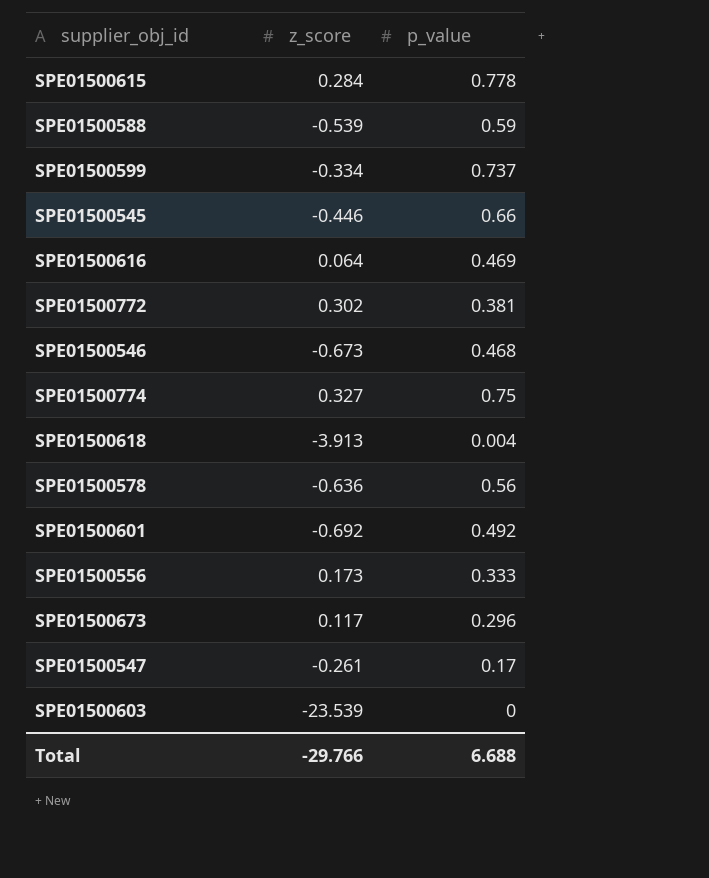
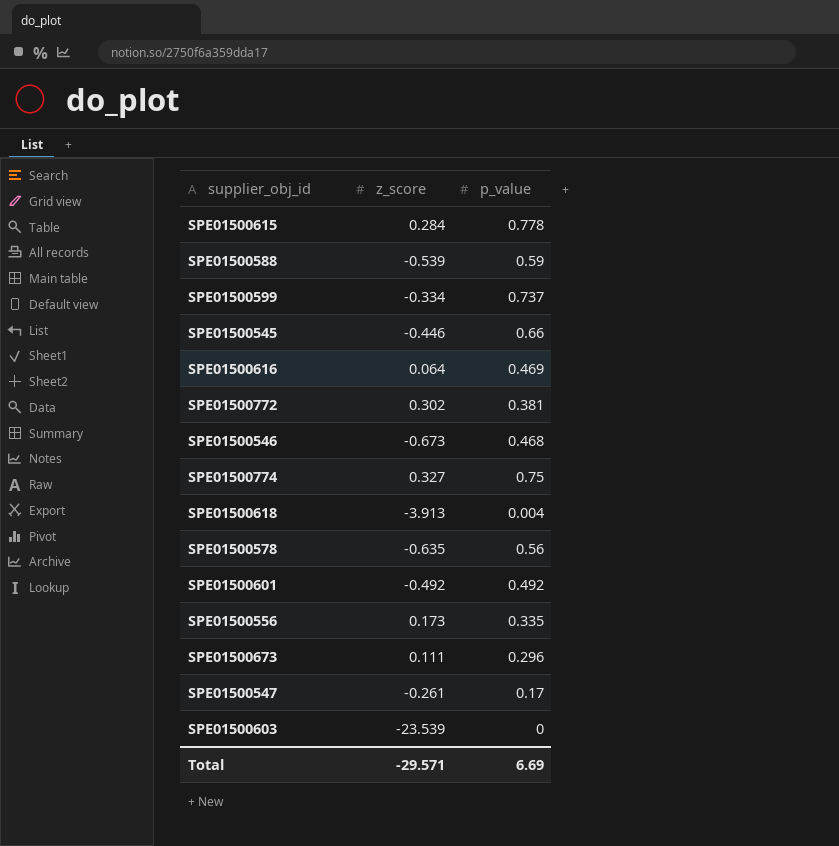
SPE01500578 | z_score: -0.636 -> -0.635
SPE01500601 | z_score: -0.692 -> -0.492
SPE01500556 | p_value: 0.333 -> 0.335
SPE01500673 | z_score: 0.117 -> 0.111
Total | z_score: -29.766 -> -29.571
Total | p_value: 6.688 -> 6.69

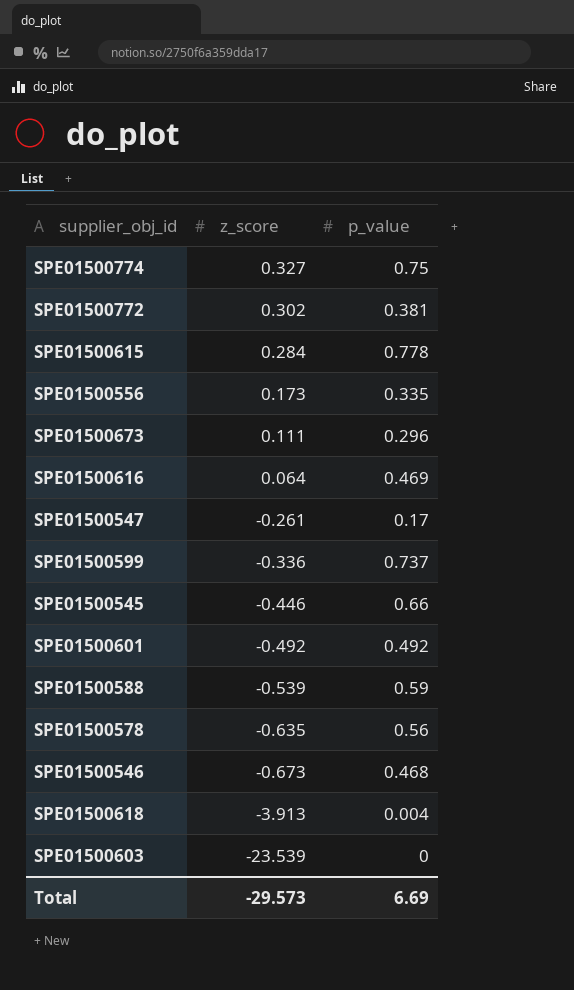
row order: none -> z_score descending
SPE01500599 | z_score: -0.334 -> -0.336
Total | z_score: -29.571 -> -29.573

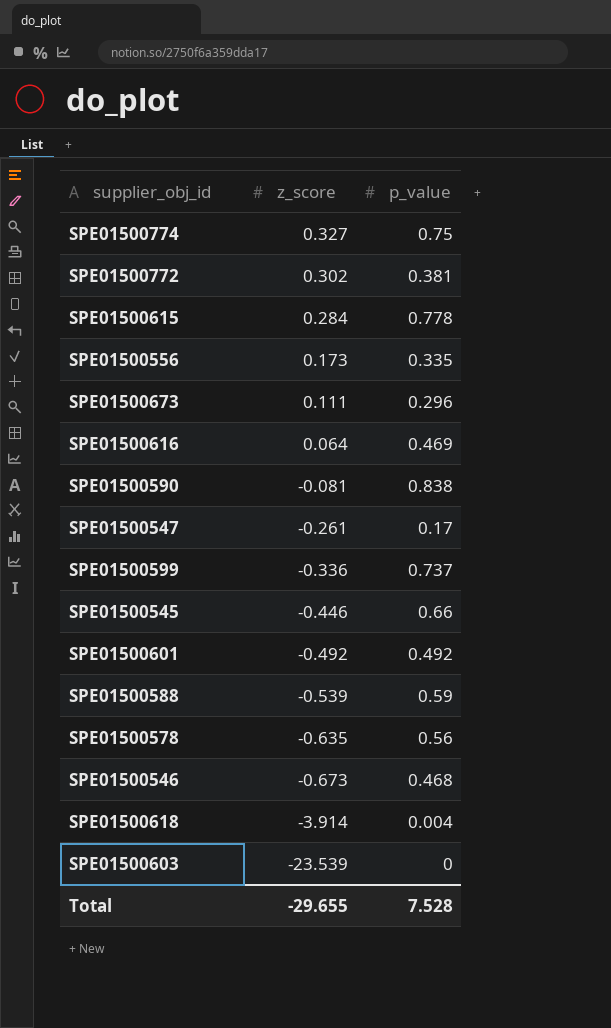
row SPE01500590: none -> -0.081 | 0.838
SPE01500618 | z_score: -3.913 -> -3.914
Total | z_score: -29.573 -> -29.655
Total | p_value: 6.69 -> 7.528

